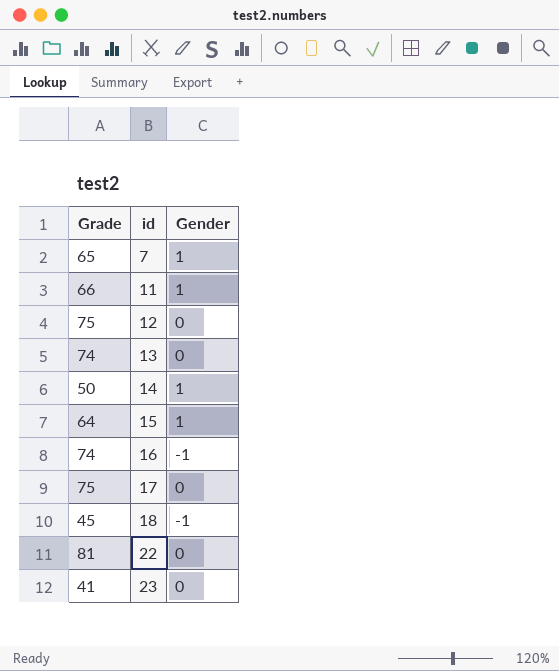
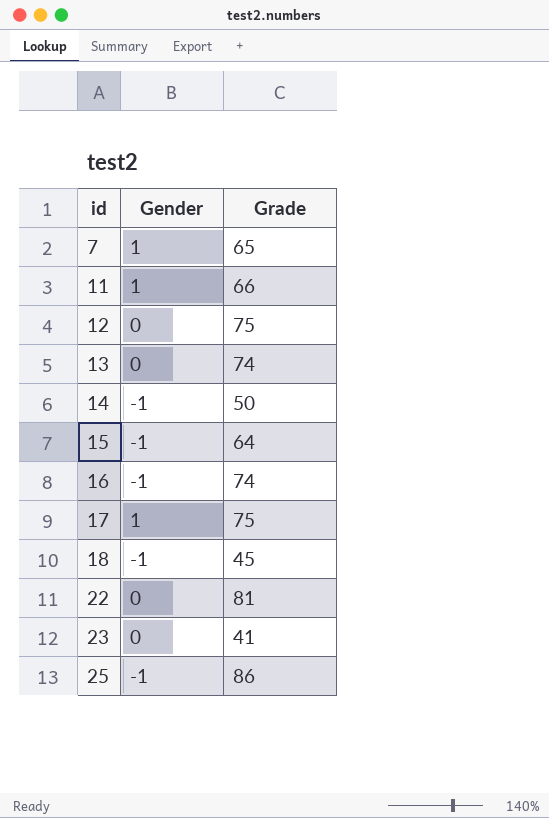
column Grade | position: 1 -> 3
14 | Gender: 1 -> -1
15 | Gender: 1 -> -1
17 | Gender: 0 -> 1
row 25: none -> -1 | 86

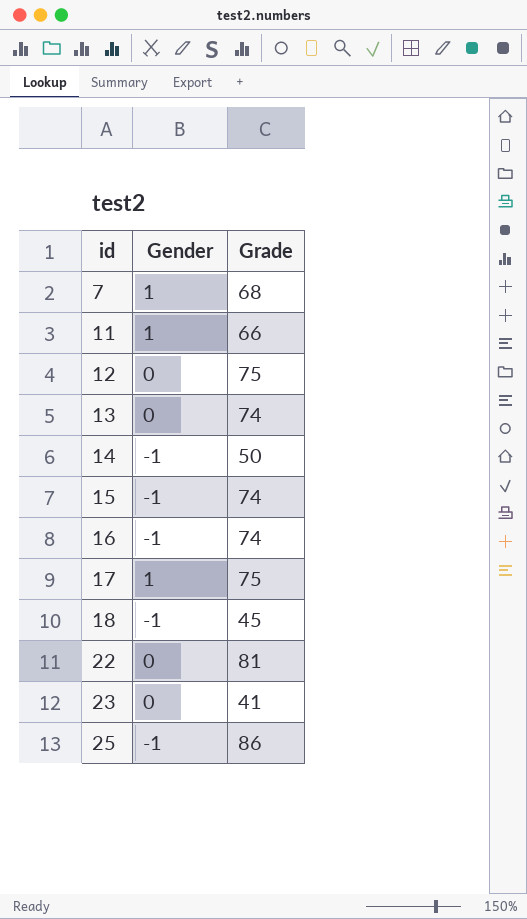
7 | Grade: 65 -> 68
15 | Grade: 64 -> 74

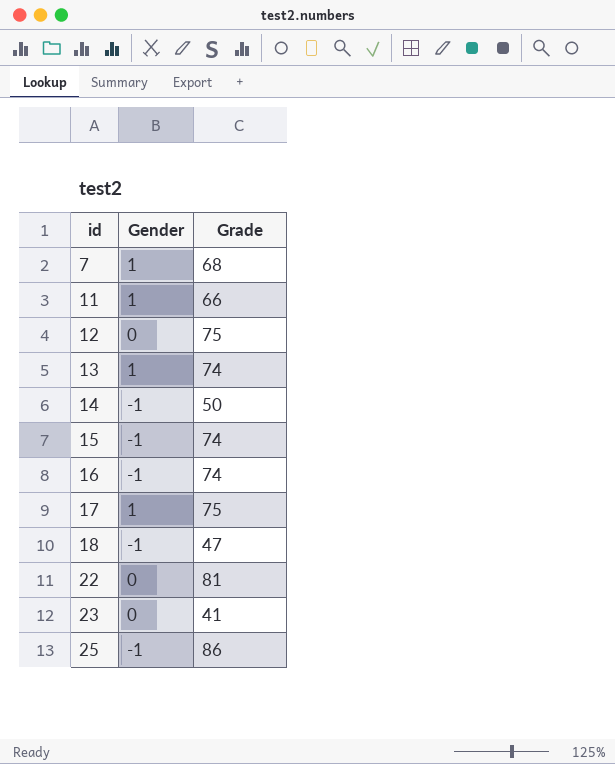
13 | Gender: 0 -> 1
18 | Grade: 45 -> 47

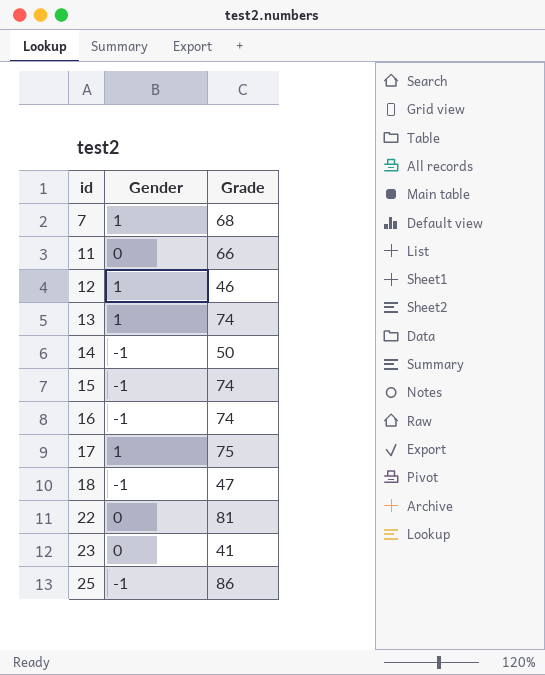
11 | Gender: 1 -> 0
12 | Gender: 0 -> 1
12 | Grade: 75 -> 46

